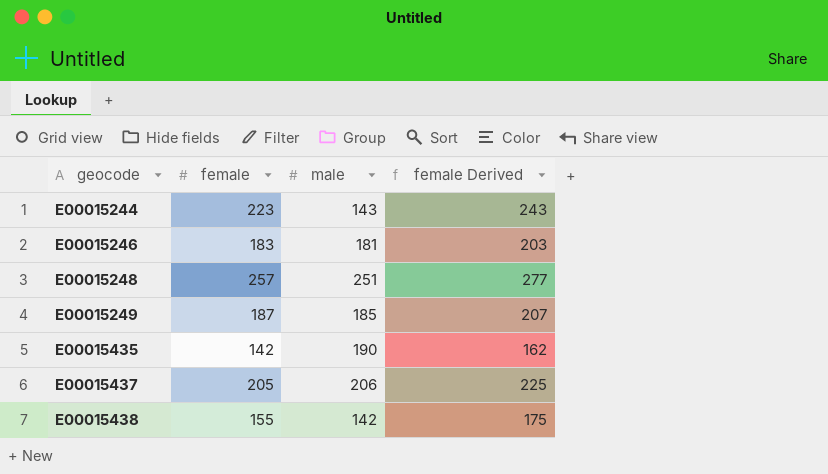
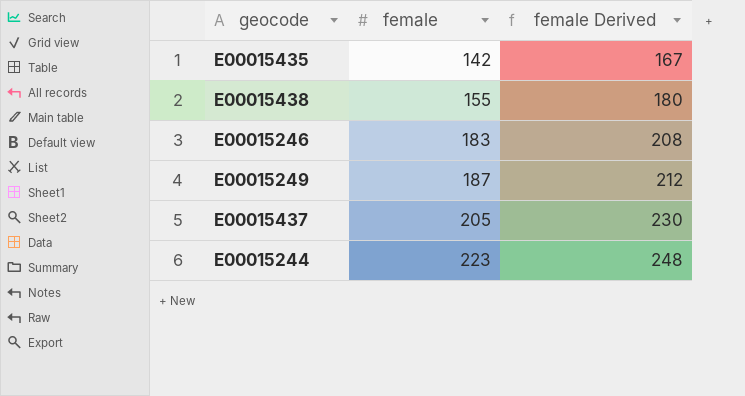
row order: geocode ascending -> female ascending
column male | position: 3 -> none
column female Derived | formula: [female] + 20 -> [female] + 25
row E00015248: 257 | 251 | 277 -> none

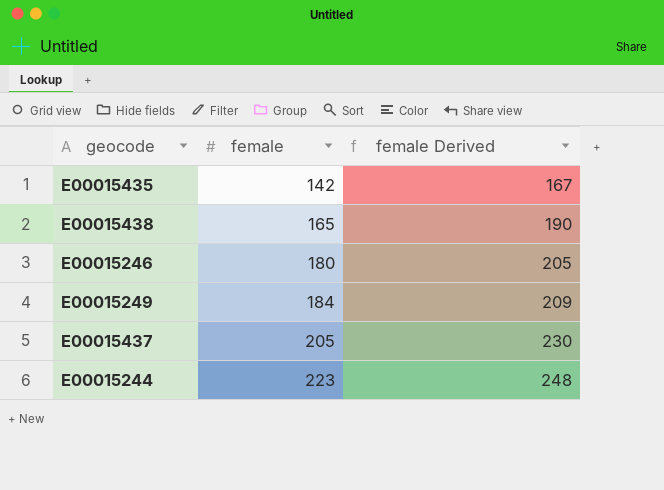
E00015438 | female: 155 -> 165
E00015438 | female Derived: 180 -> 190
E00015246 | female: 183 -> 180
E00015246 | female Derived: 208 -> 205
E00015249 | female: 187 -> 184
E00015249 | female Derived: 212 -> 209

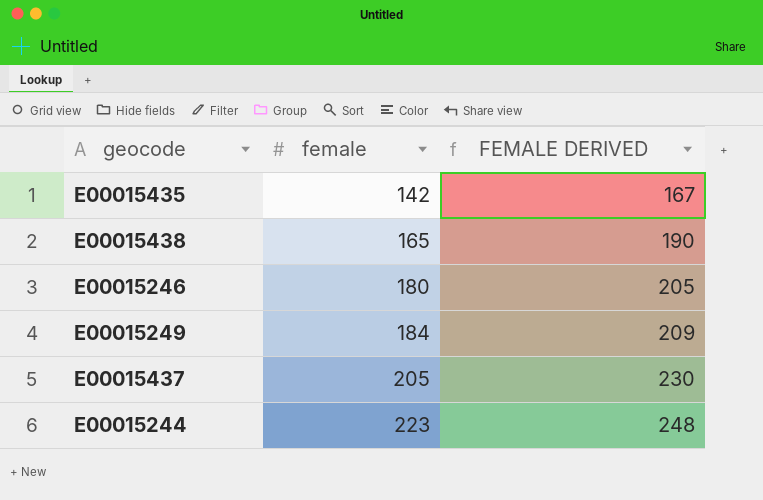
column name: female Derived -> FEMALE DERIVED

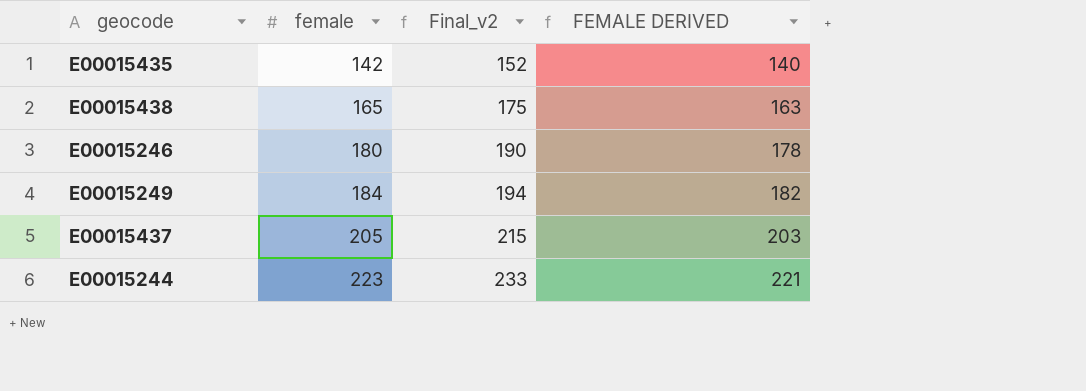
column Final_v2 | formula: none -> [female] + 10
column FEMALE DERIVED | formula: [female] + 25 -> [female] - 2

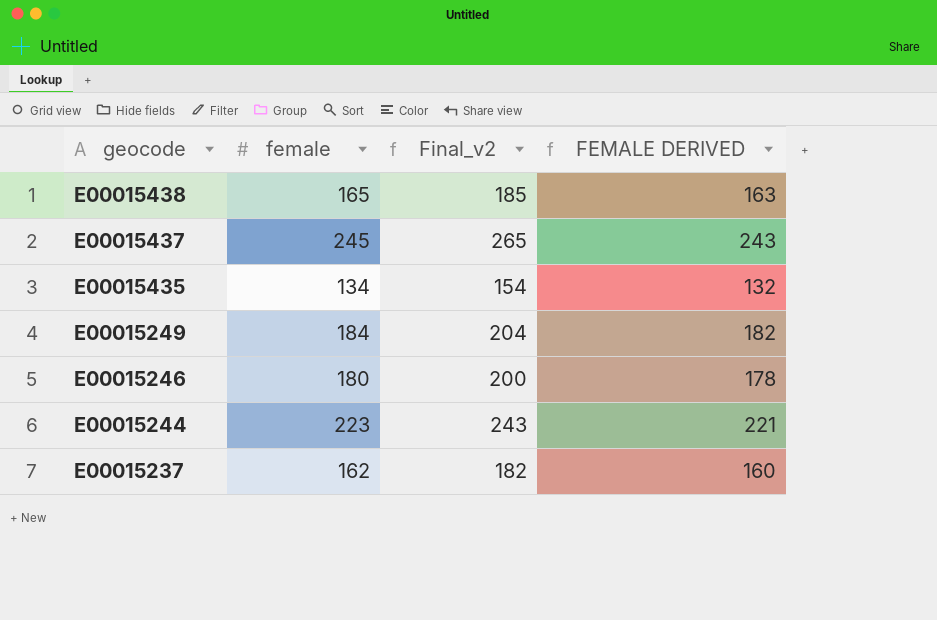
row order: female ascending -> geocode descending
column Final_v2 | formula: [female] + 10 -> [female] + 20
E00015437 | female: 205 -> 245
E00015437 | FEMALE DERIVED: 203 -> 243
E00015435 | female: 142 -> 134
E00015435 | FEMALE DERIVED: 140 -> 132
row E00015237: none -> 162 | 182 | 160

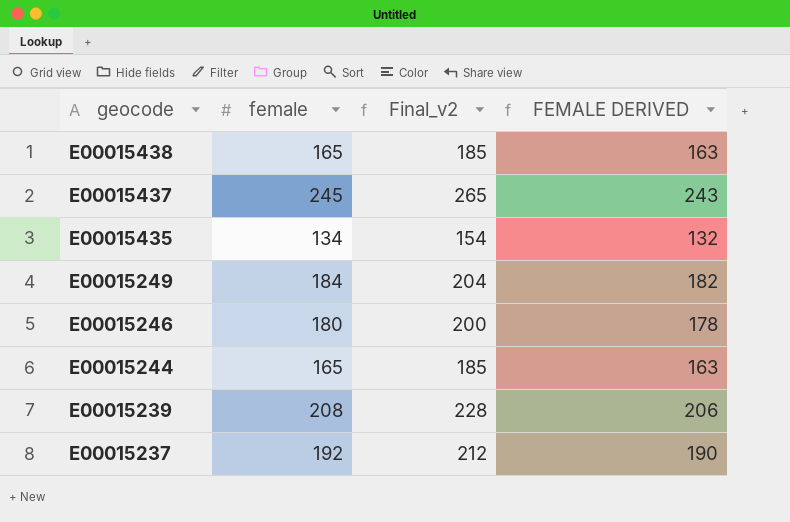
E00015244 | female: 223 -> 165
E00015244 | Final_v2: 243 -> 185
E00015244 | FEMALE DERIVED: 221 -> 163
row E00015239: none -> 208 | 228 | 206
E00015237 | female: 162 -> 192
E00015237 | Final_v2: 182 -> 212
E00015237 | FEMALE DERIVED: 160 -> 190

